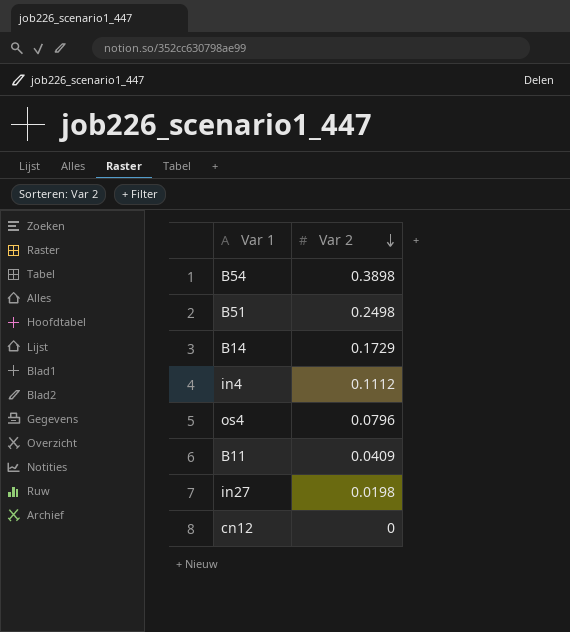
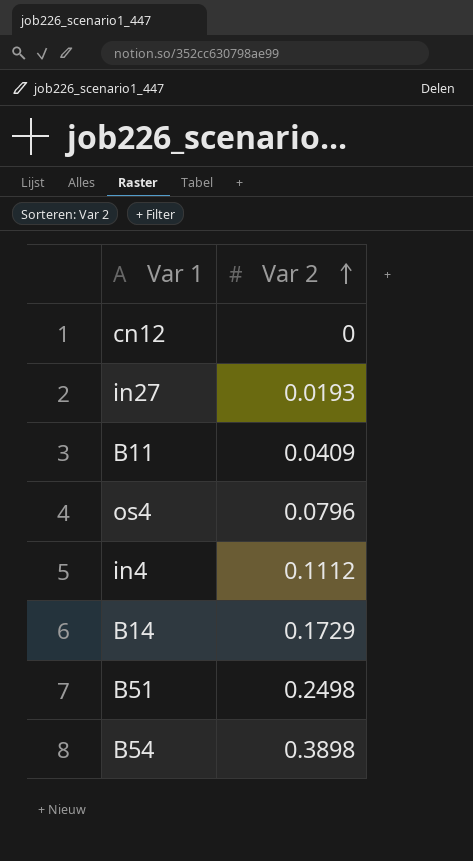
row order: Var 2 descending -> Var 2 ascending
in27 | Var 2: 0.0198 -> 0.0193

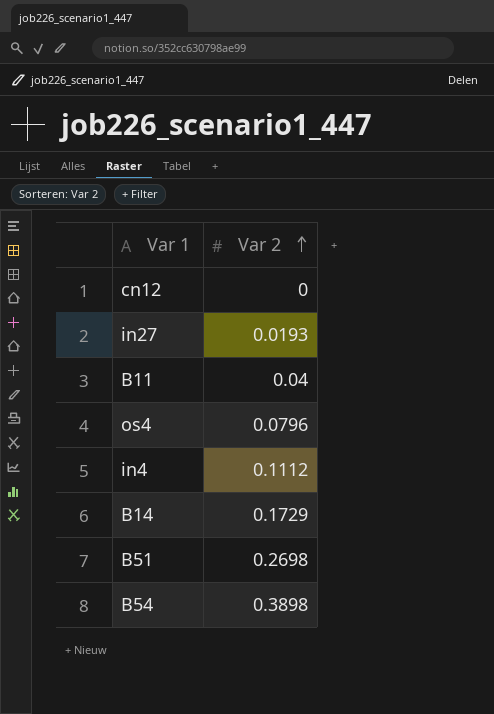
B11 | Var 2: 0.0409 -> 0.04
B51 | Var 2: 0.2498 -> 0.2698

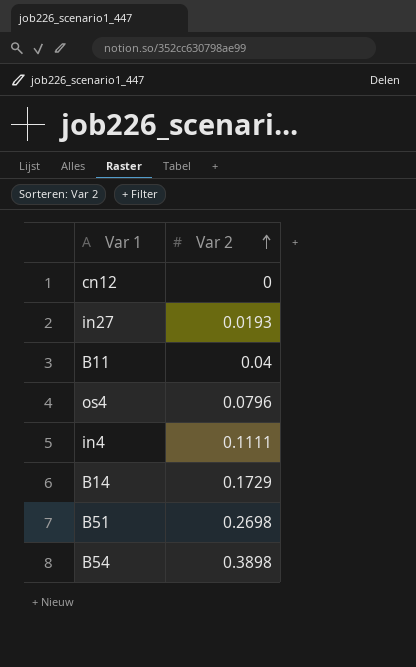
in4 | Var 2: 0.1112 -> 0.1111

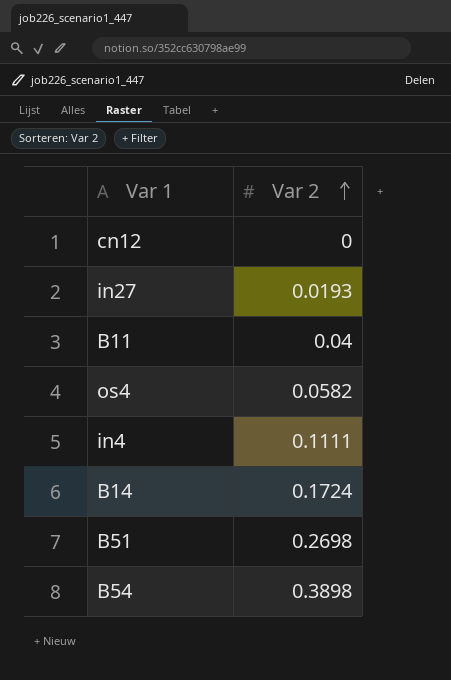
os4 | Var 2: 0.0796 -> 0.0582
B14 | Var 2: 0.1729 -> 0.1724

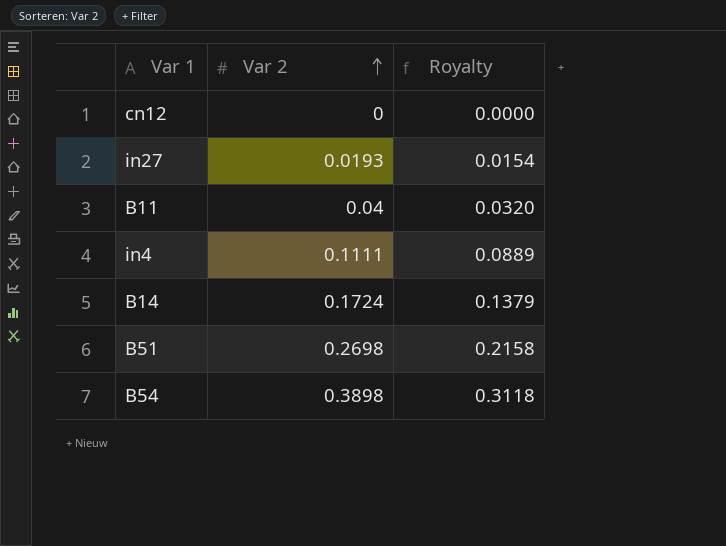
column Royalty | formula: none -> [Var 2] * 0.8
row os4: 0.0582 -> none

